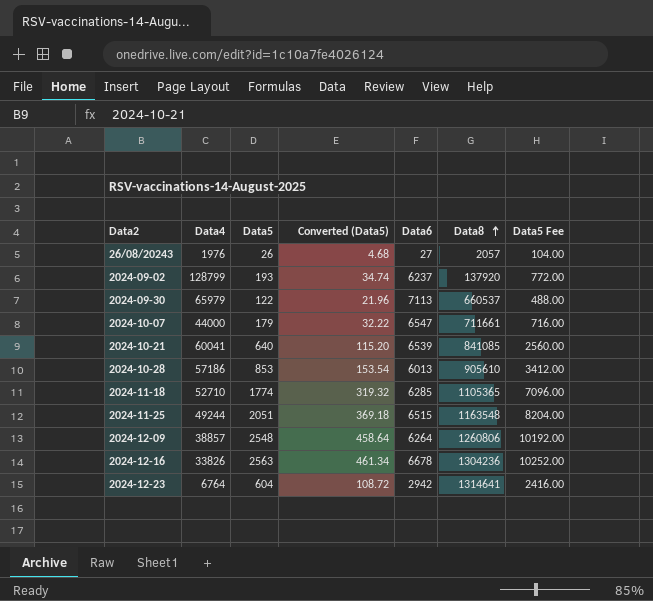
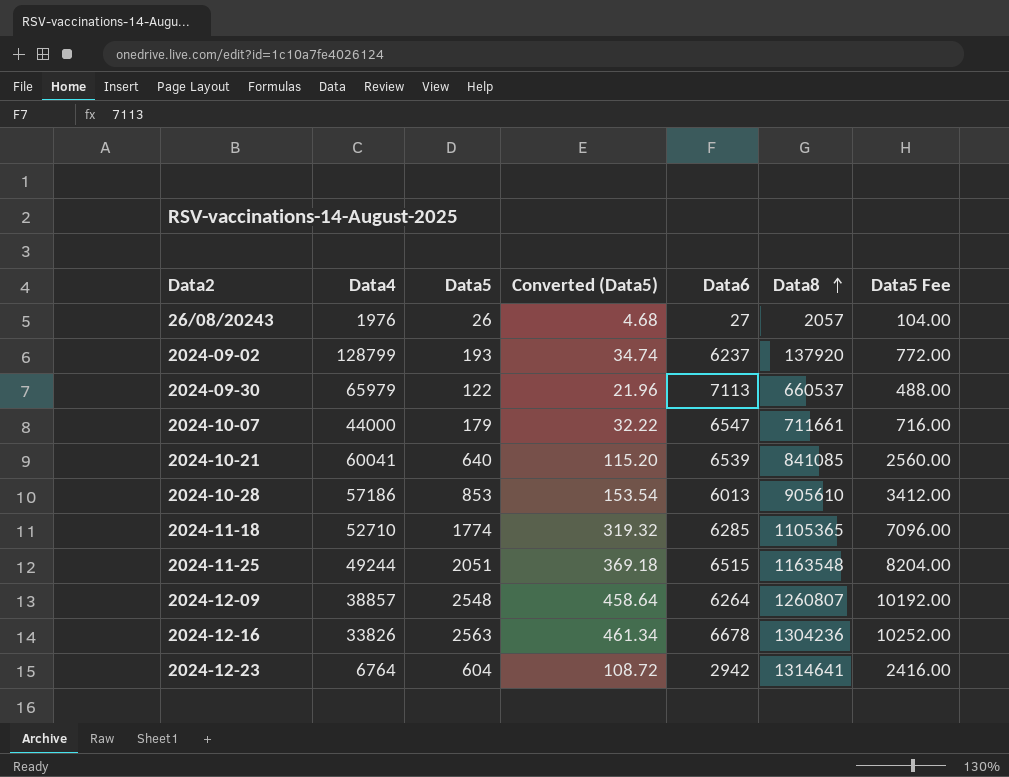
2024-12-09 | Data8: 1260806 -> 1260807

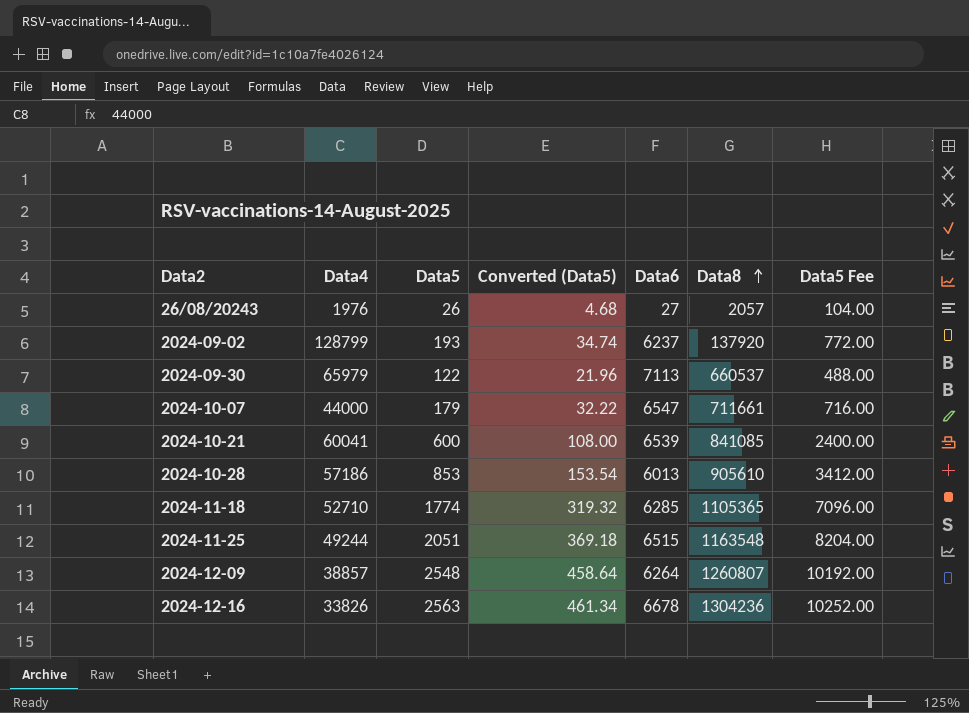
row 2024-12-23: 6764 | 604 | 108.72 | 2942 | 1314641 | 2416.00 -> none
2024-10-21 | Data5: 640 -> 600
2024-10-21 | Converted (Data5): 115.20 -> 108.00
2024-10-21 | Data5 Fee: 2560.00 -> 2400.00

